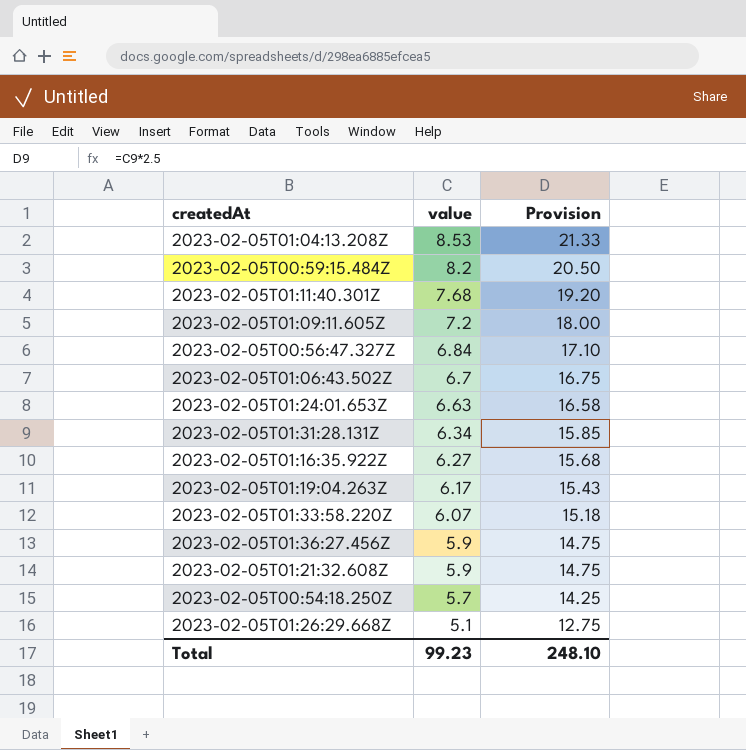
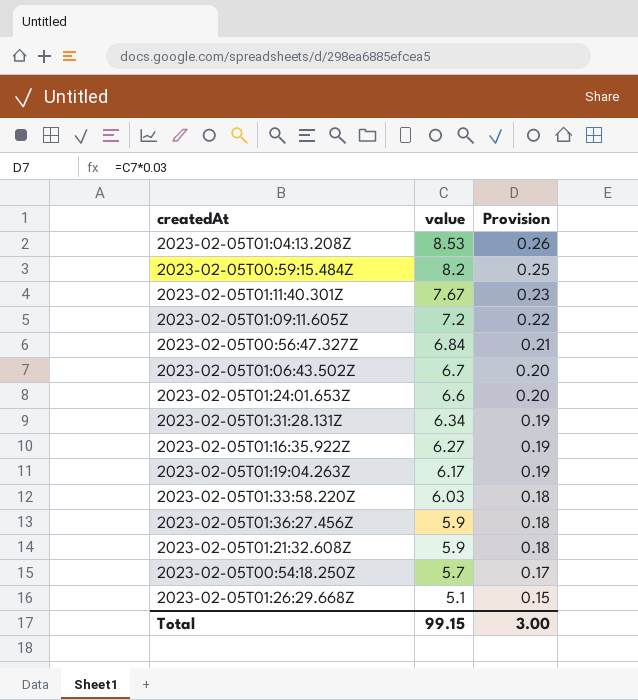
column Provision | formula: [value] * 2.5 -> [value] * 0.03
2023-02-05T01:11:40.301Z | value: 7.68 -> 7.67
2023-02-05T01:24:01.653Z | value: 6.63 -> 6.6
2023-02-05T01:33:58.220Z | value: 6.07 -> 6.03
Total | value: 99.23 -> 99.15
Total | Provision: 248.10 -> 3.00

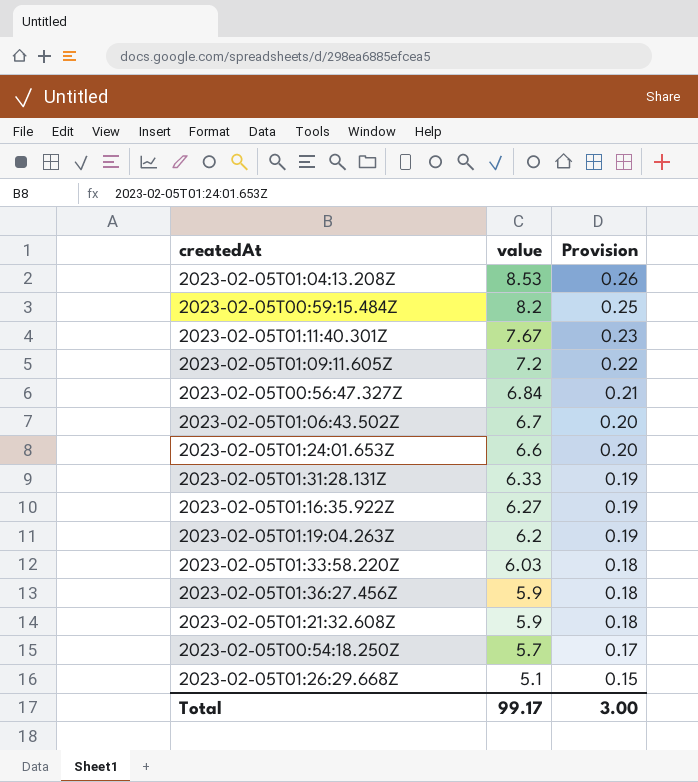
2023-02-05T01:31:28.131Z | value: 6.34 -> 6.33
2023-02-05T01:19:04.263Z | value: 6.17 -> 6.2
Total | value: 99.15 -> 99.17

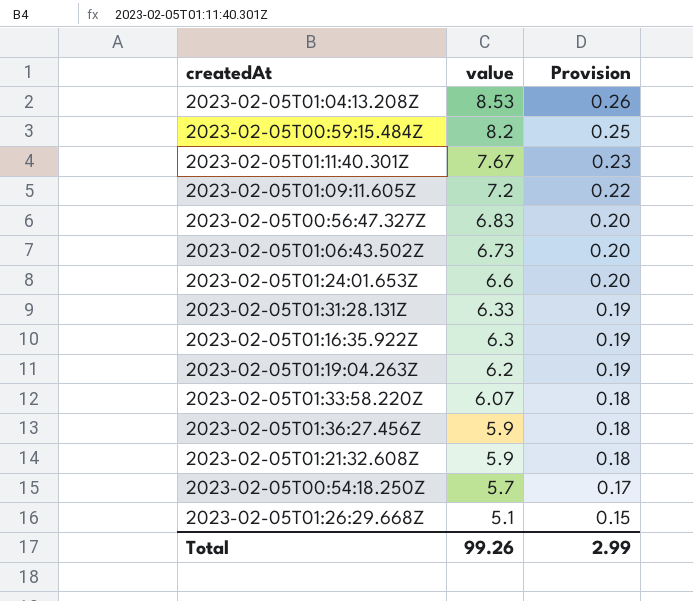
2023-02-05T00:56:47.327Z | value: 6.84 -> 6.83
2023-02-05T00:56:47.327Z | Provision: 0.21 -> 0.20
2023-02-05T01:06:43.502Z | value: 6.7 -> 6.73
2023-02-05T01:16:35.922Z | value: 6.27 -> 6.3
2023-02-05T01:33:58.220Z | value: 6.03 -> 6.07
Total | value: 99.17 -> 99.26
Total | Provision: 3.00 -> 2.99

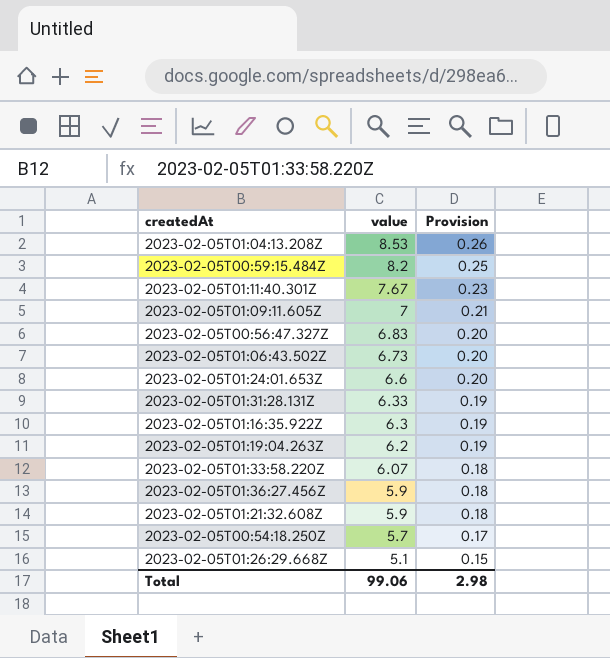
2023-02-05T01:09:11.605Z | value: 7.2 -> 7
2023-02-05T01:09:11.605Z | Provision: 0.22 -> 0.21
Total | value: 99.26 -> 99.06
Total | Provision: 2.99 -> 2.98

